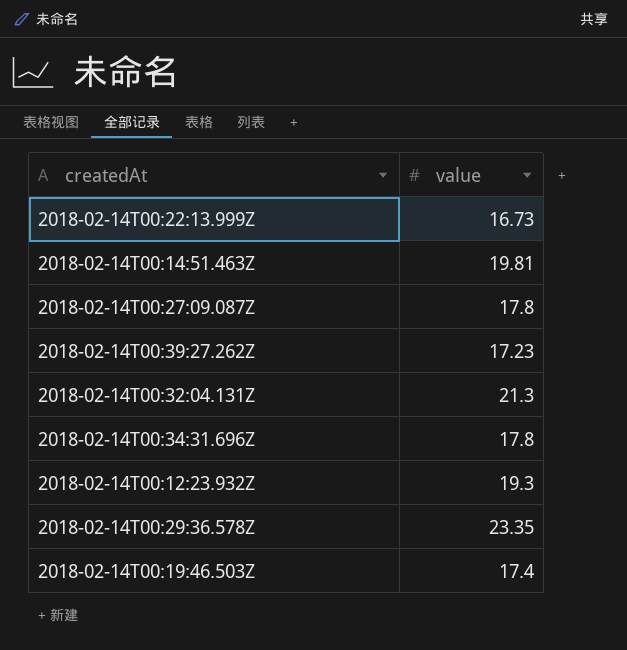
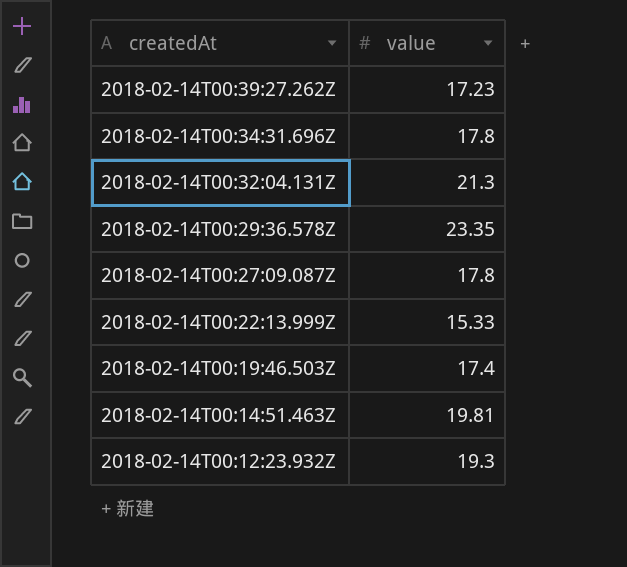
row order: none -> createdAt descending
2018-02-14T00:22:13.999Z | value: 16.73 -> 15.33

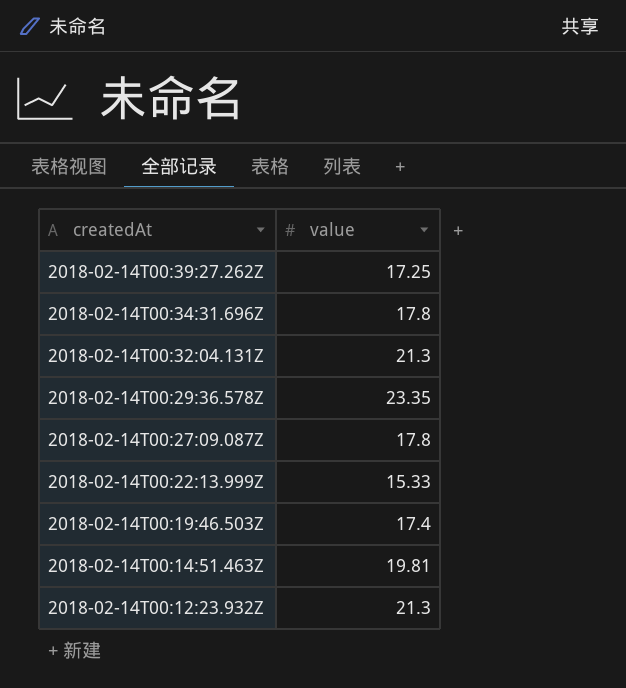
2018-02-14T00:39:27.262Z | value: 17.23 -> 17.25
2018-02-14T00:12:23.932Z | value: 19.3 -> 21.3

